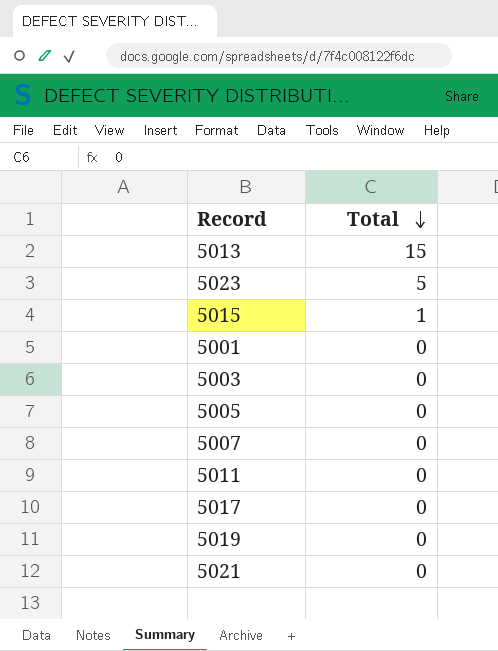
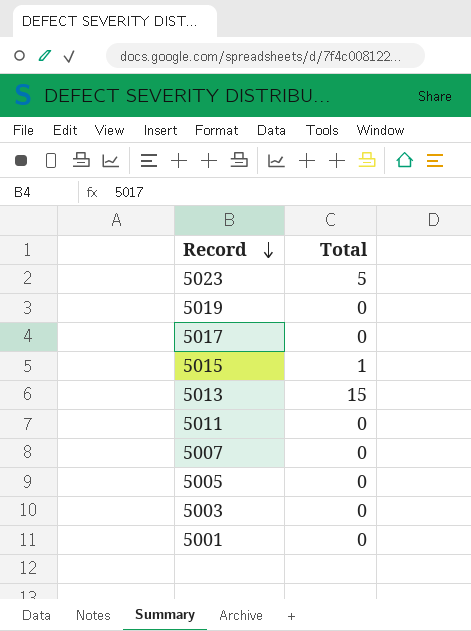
row order: Total descending -> Record descending
row 5021: 0 -> none

